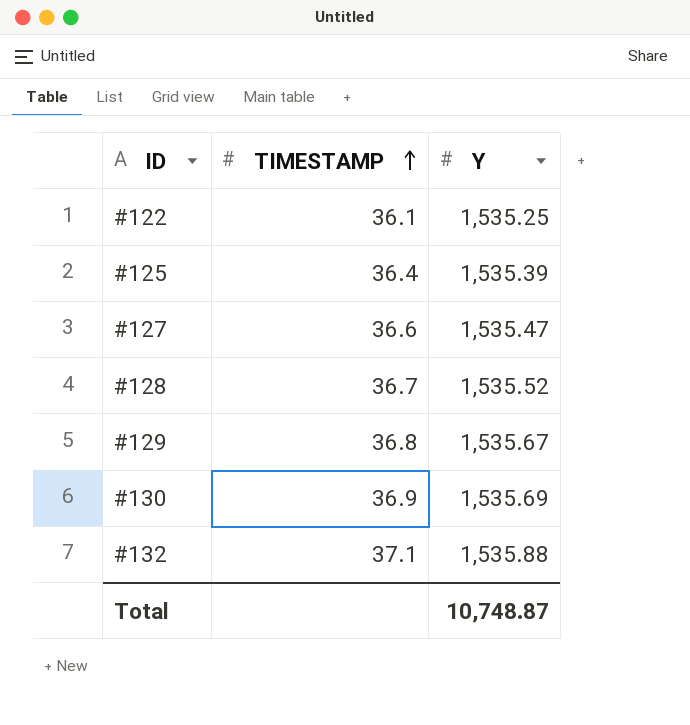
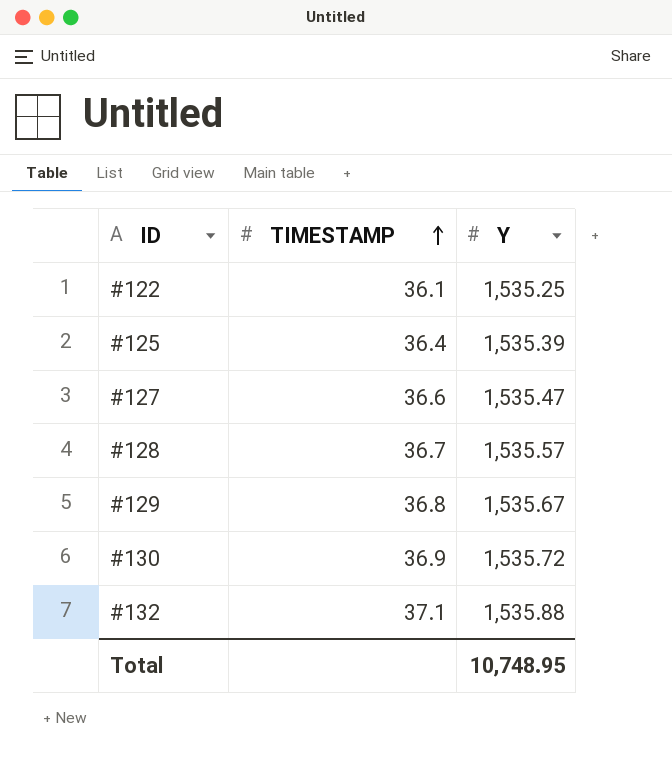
#128 | Y: 1,535.52 -> 1,535.57
#130 | Y: 1,535.69 -> 1,535.72
Total | Y: 10,748.87 -> 10,748.95

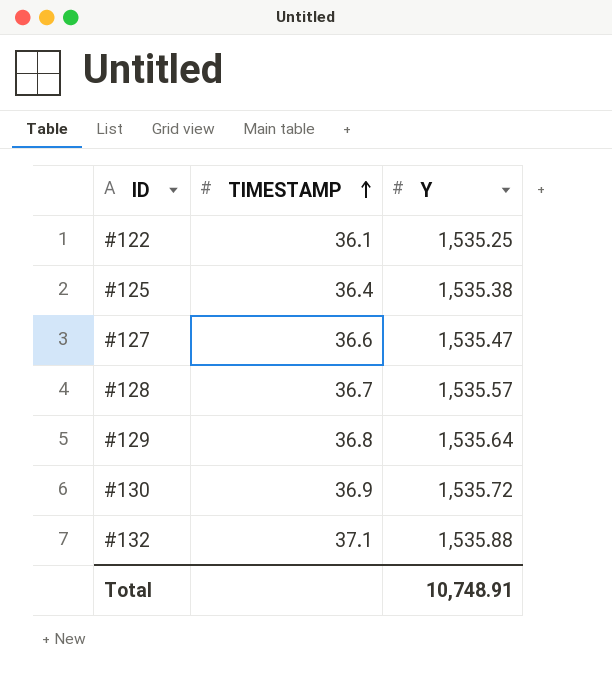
#125 | Y: 1,535.39 -> 1,535.38
#129 | Y: 1,535.67 -> 1,535.64
Total | Y: 10,748.95 -> 10,748.91

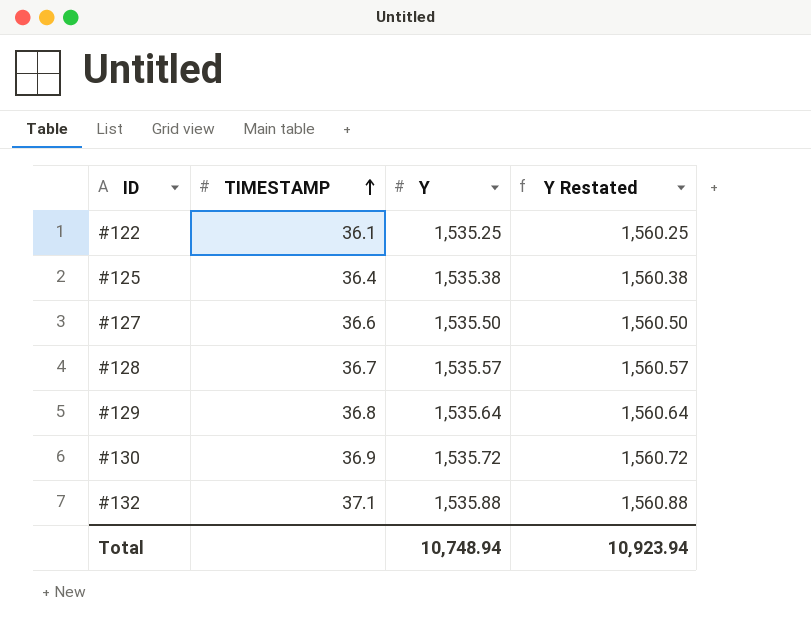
column Y Restated | formula: none -> [Y] + 25
#127 | Y: 1,535.47 -> 1,535.50
Total | Y: 10,748.91 -> 10,748.94

